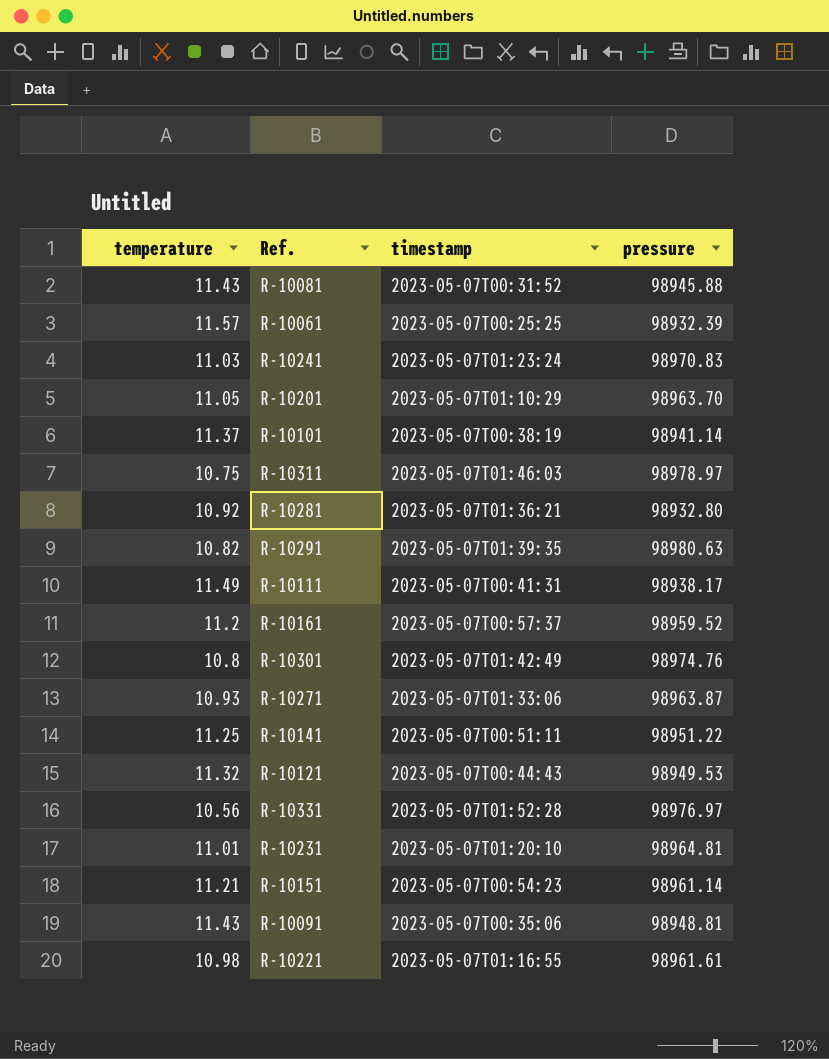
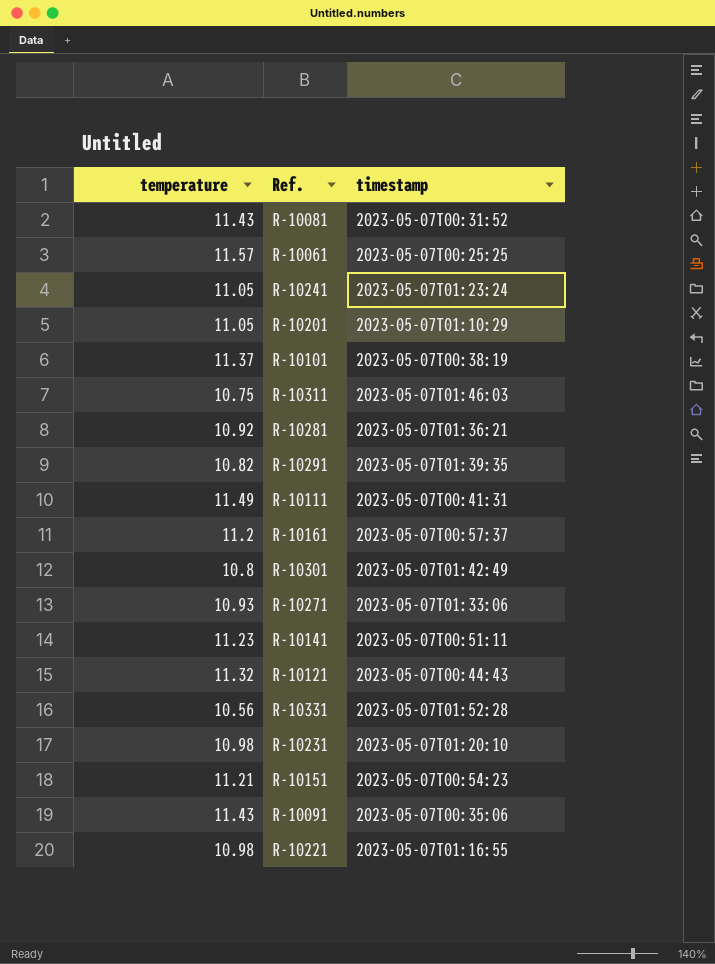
column pressure | position: 4 -> none
R-10241 | temperature: 11.03 -> 11.05
R-10141 | temperature: 11.25 -> 11.23
R-10231 | temperature: 11.01 -> 10.98

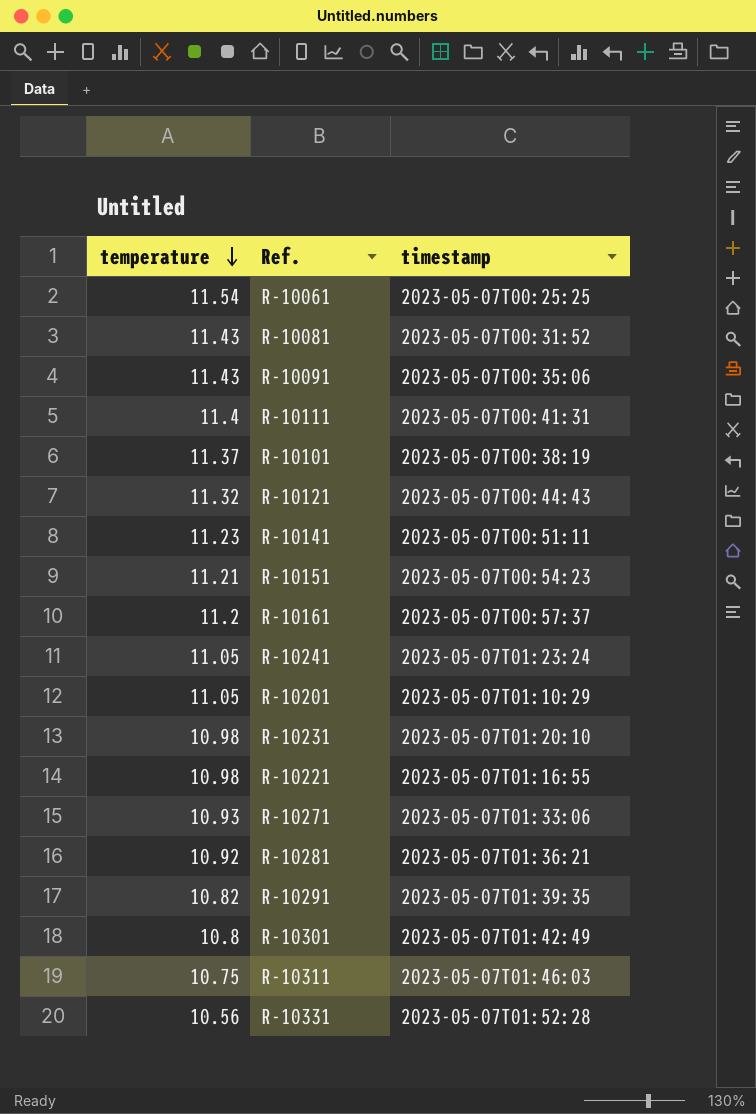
row order: none -> temperature descending
R-10061 | temperature: 11.57 -> 11.54
R-10111 | temperature: 11.49 -> 11.4

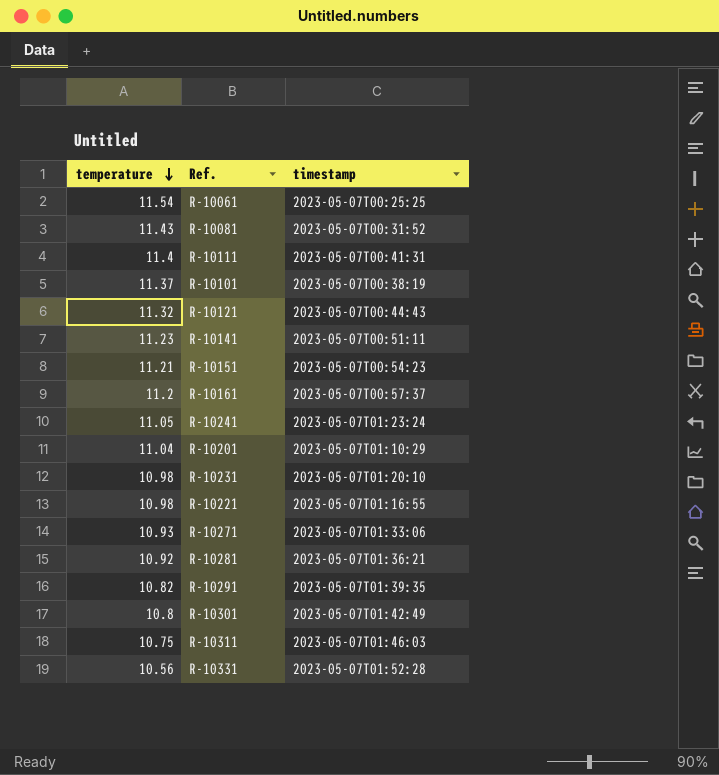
row R-10091: 11.43 | 2023-05-07T00:35:06 -> none
R-10201 | temperature: 11.05 -> 11.04

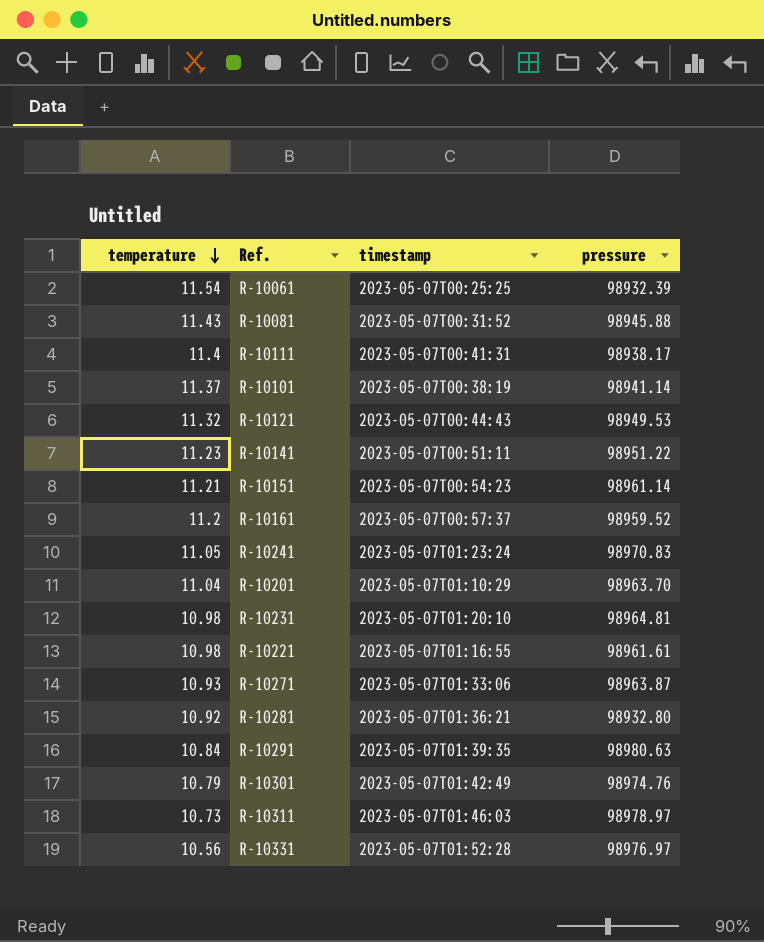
column pressure | position: none -> 4
R-10291 | temperature: 10.82 -> 10.84
R-10301 | temperature: 10.8 -> 10.79
R-10311 | temperature: 10.75 -> 10.73

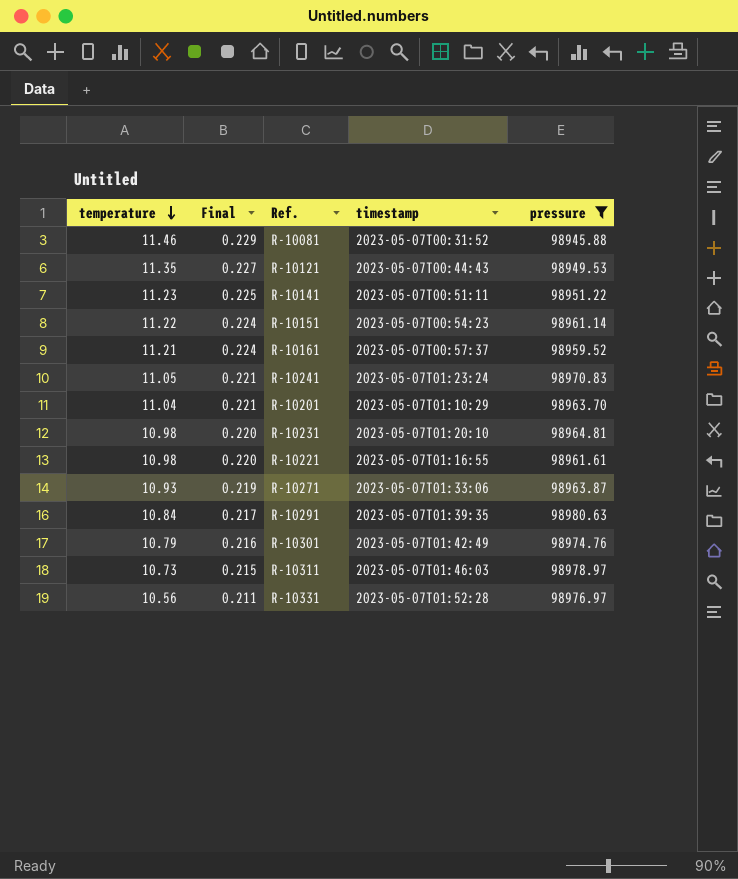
filter: none -> pressure >= 98945.88
column Final | formula: none -> [temperature] * 0.02
R-10081 | temperature: 11.43 -> 11.46
R-10121 | temperature: 11.32 -> 11.35
R-10151 | temperature: 11.21 -> 11.22
R-10161 | temperature: 11.2 -> 11.21

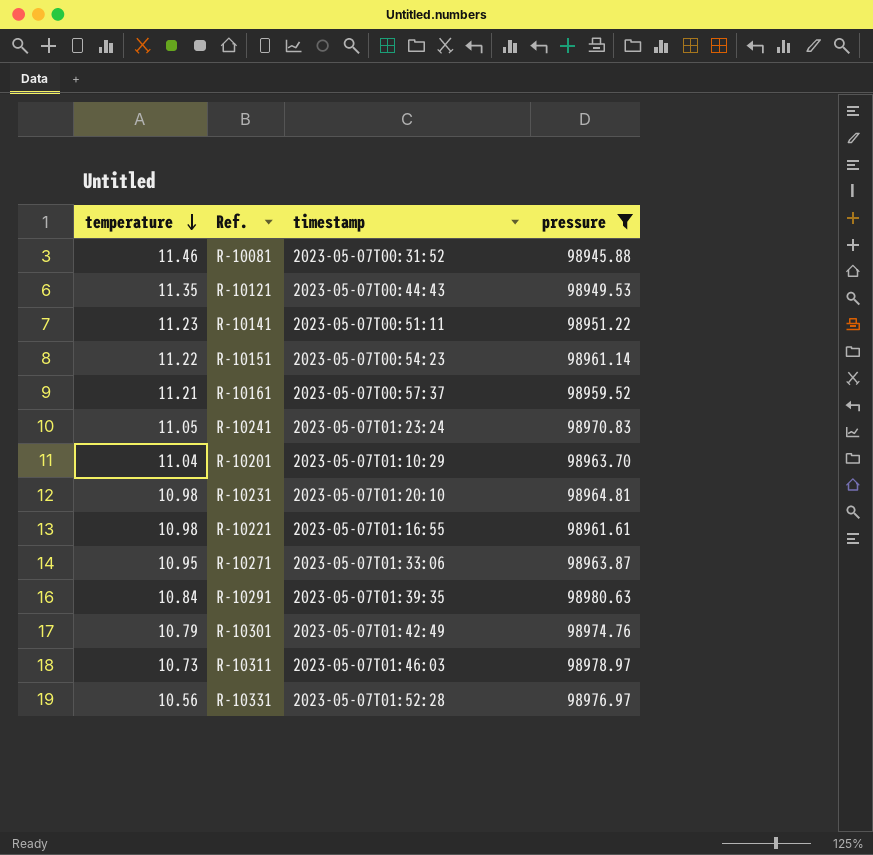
column Final | formula: [temperature] * 0.02 -> none
R-10271 | temperature: 10.93 -> 10.95

